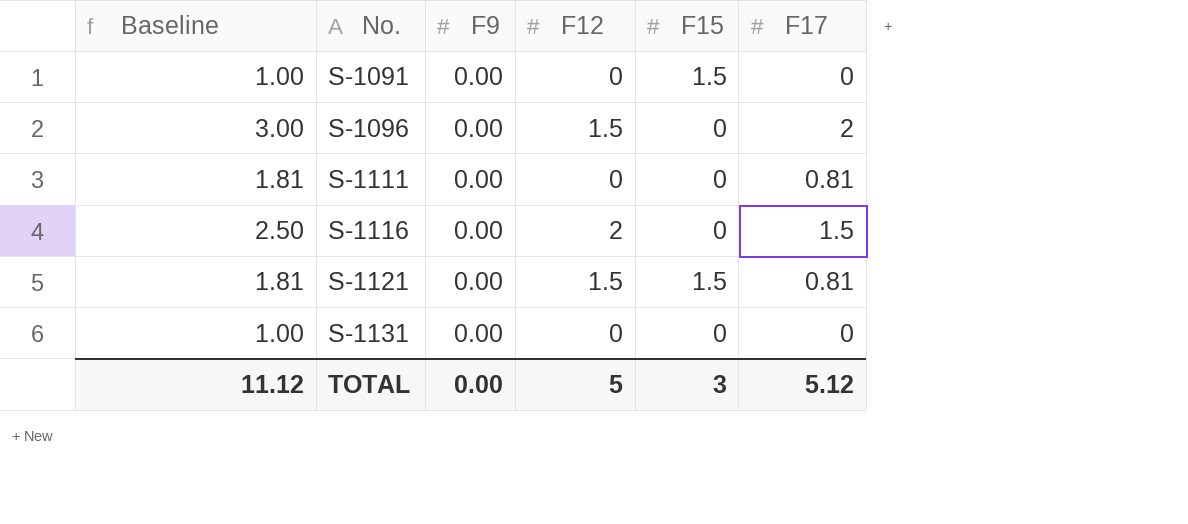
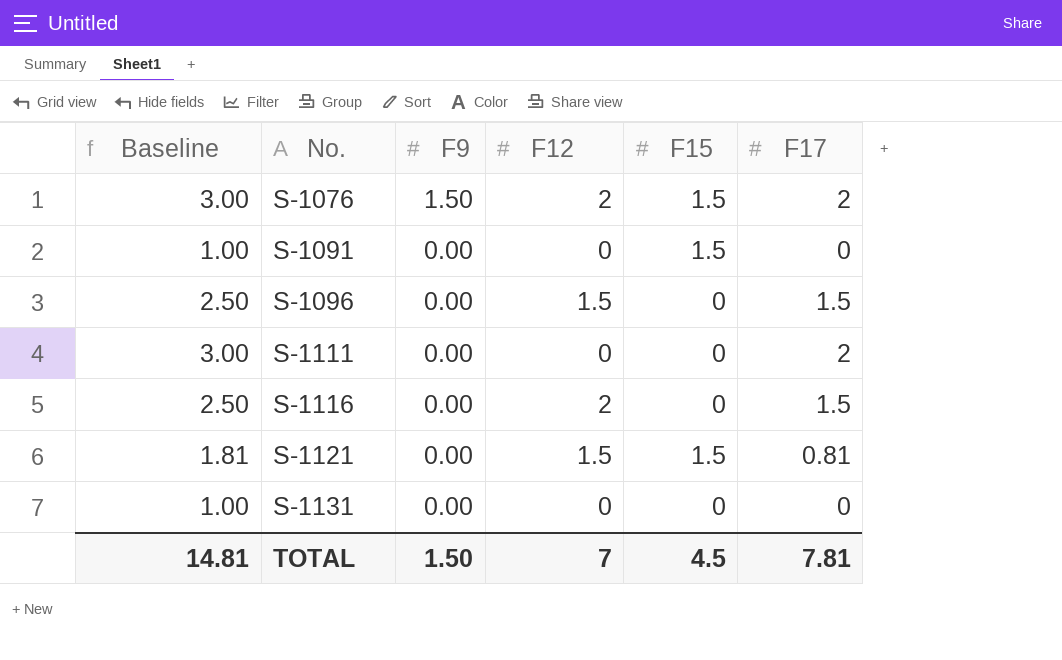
row S-1076: none -> 3.00 | 1.50 | 2 | 1.5 | 2
S-1096 | Baseline: 3.00 -> 2.50
S-1096 | F17: 2 -> 1.5
S-1111 | Baseline: 1.81 -> 3.00
S-1111 | F17: 0.81 -> 2
TOTAL | Baseline: 11.12 -> 14.81
TOTAL | F9: 0.00 -> 1.50
TOTAL | F12: 5 -> 7
TOTAL | F15: 3 -> 4.5
TOTAL | F17: 5.12 -> 7.81

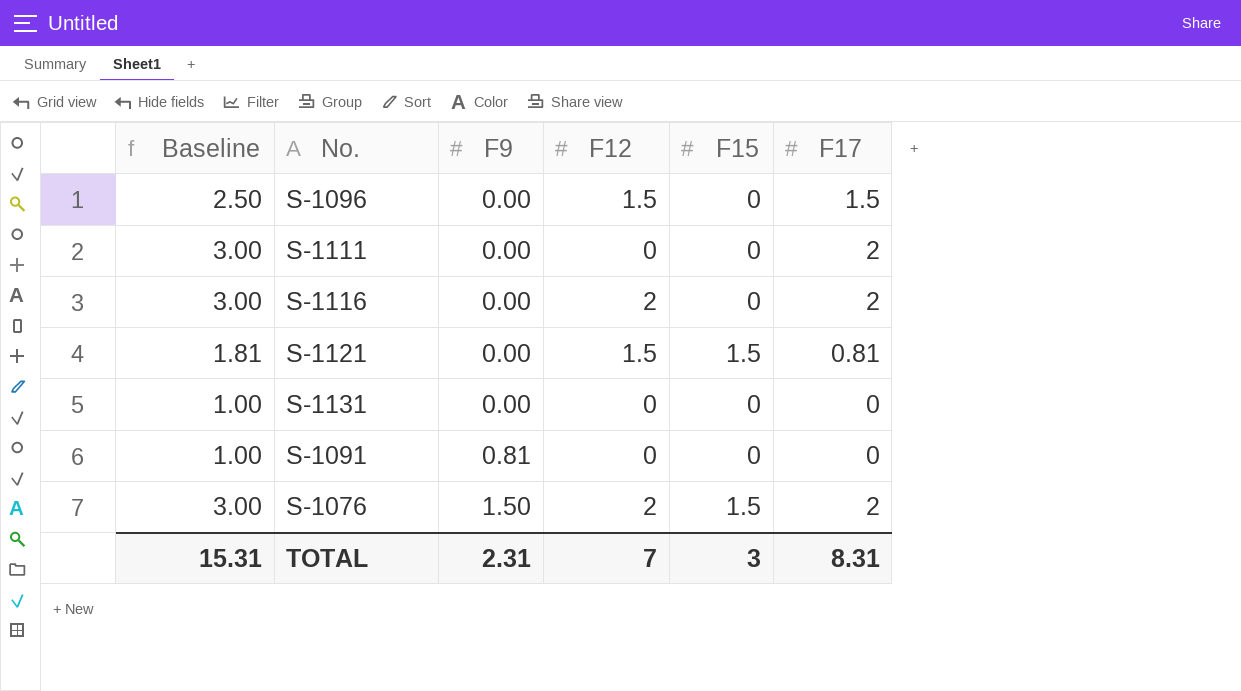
row order: No. ascending -> F9 ascending
S-1116 | Baseline: 2.50 -> 3.00
S-1116 | F17: 1.5 -> 2
S-1091 | F9: 0.00 -> 0.81
S-1091 | F15: 1.5 -> 0
TOTAL | Baseline: 14.81 -> 15.31
TOTAL | F9: 1.50 -> 2.31
TOTAL | F15: 4.5 -> 3
TOTAL | F17: 7.81 -> 8.31

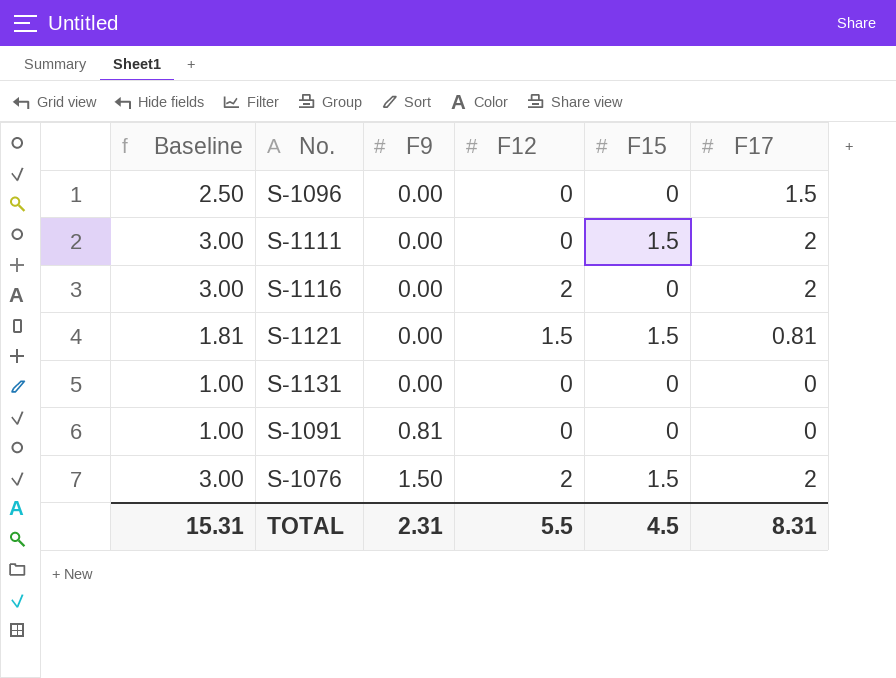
S-1096 | F12: 1.5 -> 0
S-1111 | F15: 0 -> 1.5
TOTAL | F12: 7 -> 5.5
TOTAL | F15: 3 -> 4.5

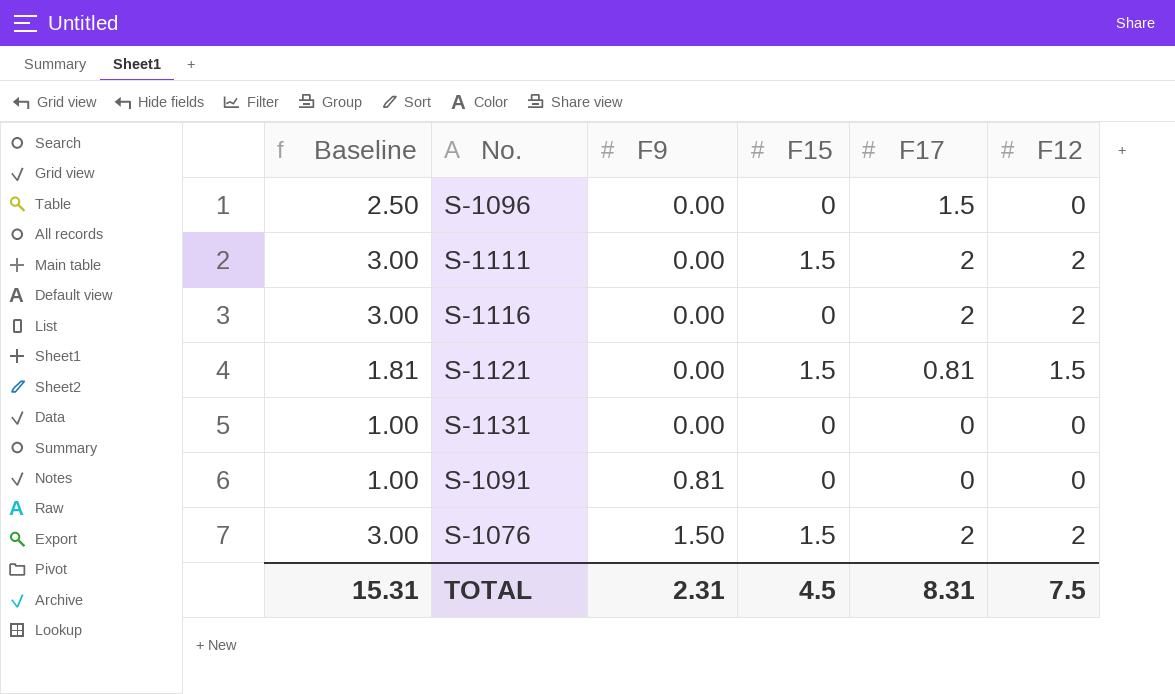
column F12 | position: 4 -> 6
S-1111 | F12: 0 -> 2
TOTAL | F12: 5.5 -> 7.5

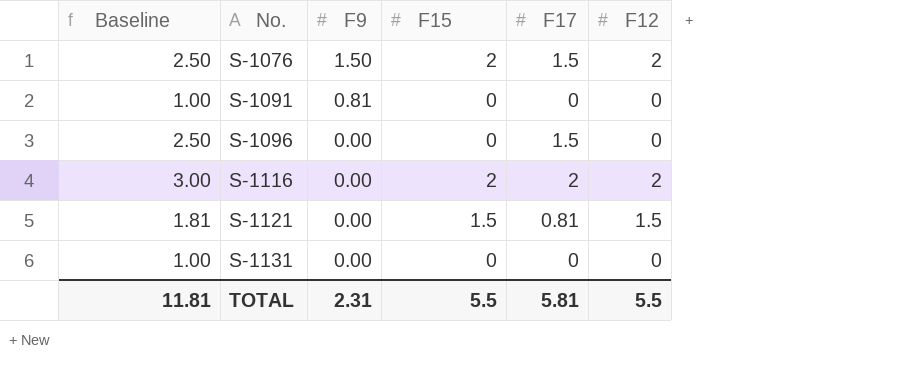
row order: F9 ascending -> No. ascending
row S-1111: 3.00 | 0.00 | 1.5 | 2 | 2 -> none
S-1076 | Baseline: 3.00 -> 2.50
S-1076 | F15: 1.5 -> 2
S-1076 | F17: 2 -> 1.5
S-1116 | F15: 0 -> 2
TOTAL | Baseline: 15.31 -> 11.81
TOTAL | F15: 4.5 -> 5.5
TOTAL | F17: 8.31 -> 5.81
TOTAL | F12: 7.5 -> 5.5

